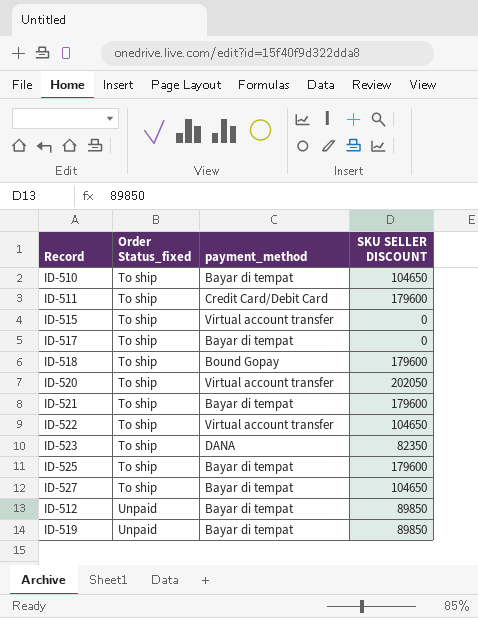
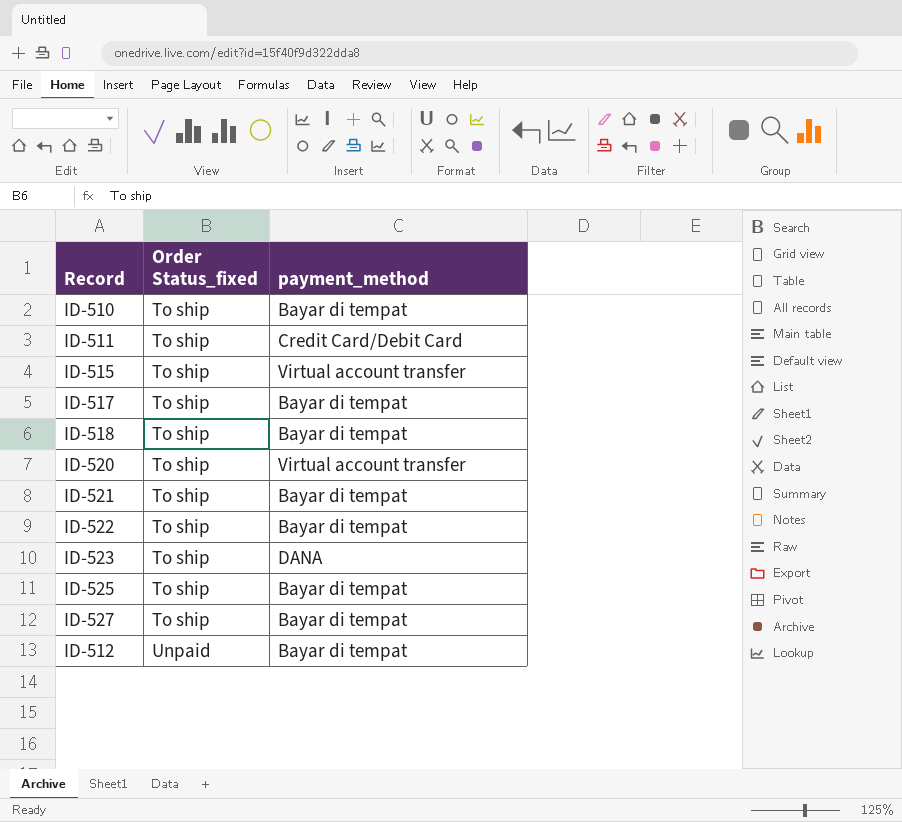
column SKU SELLER DISCOUNT | position: 4 -> none
row ID-519: Unpaid | Bayar di tempat | 89850 -> none
ID-518 | payment_method: Bound Gopay -> Bayar di tempat
ID-522 | payment_method: Virtual account transfer -> Bayar di tempat

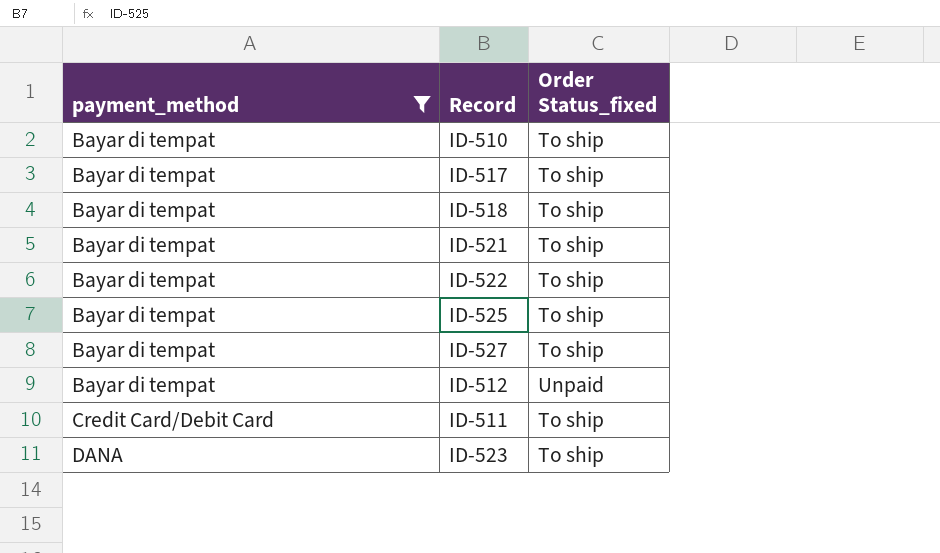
filter: none -> payment_method != Virtual account transfer
row order: Order Status_fixed ascending -> payment_method ascending
column payment_method | position: 3 -> 1

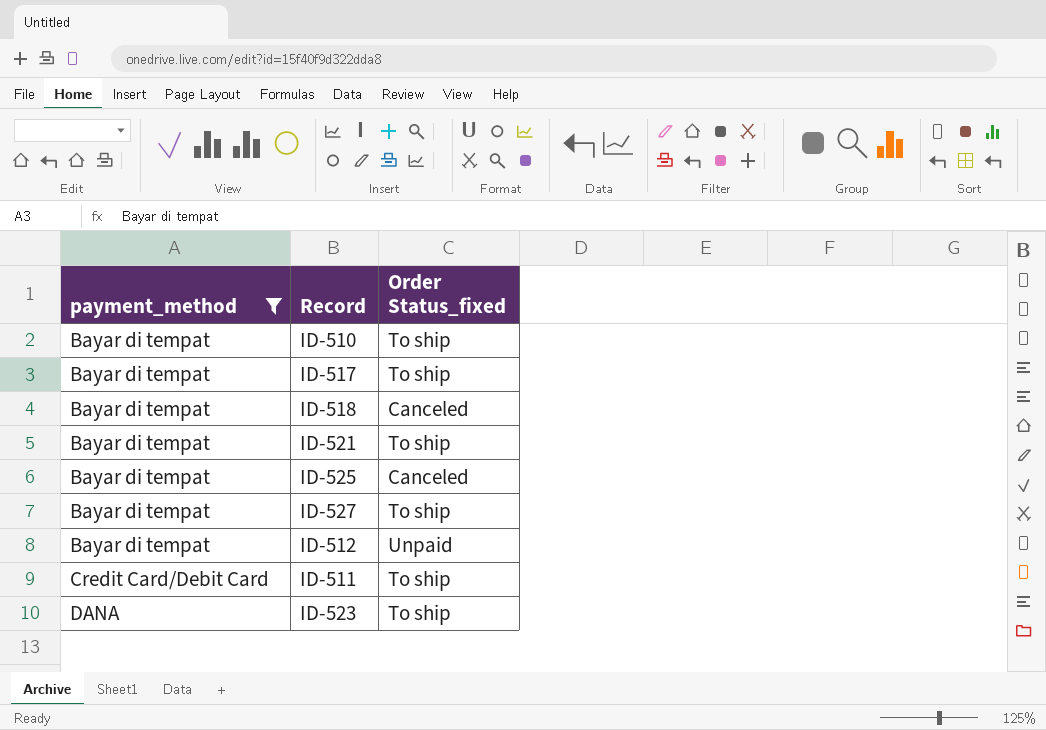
row ID-522: Bayar di tempat | To ship -> none
ID-518 | Order Status_fixed: To ship -> Canceled
ID-525 | Order Status_fixed: To ship -> Canceled

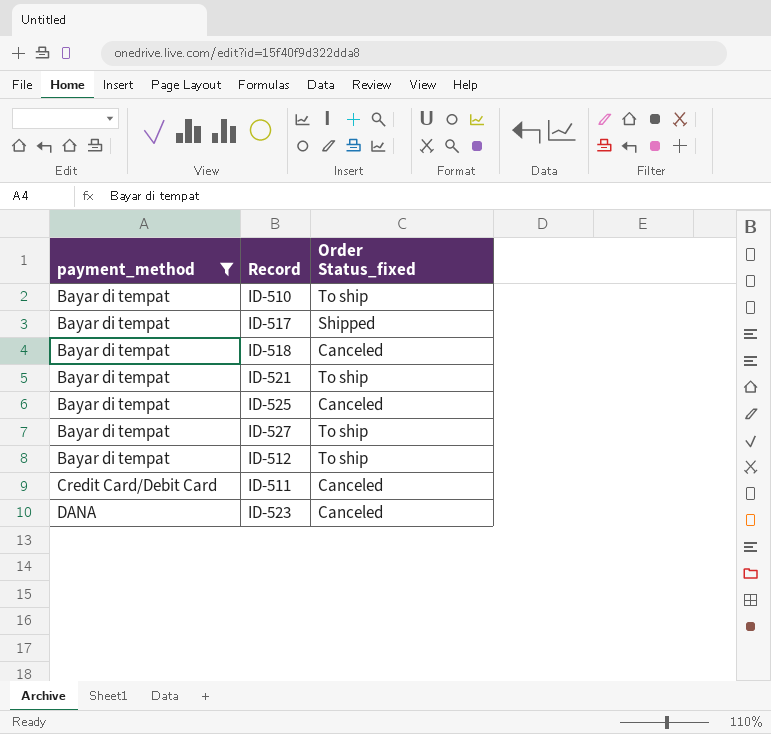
ID-517 | Order Status_fixed: To ship -> Shipped
ID-512 | Order Status_fixed: Unpaid -> To ship
ID-511 | Order Status_fixed: To ship -> Canceled
ID-523 | Order Status_fixed: To ship -> Canceled

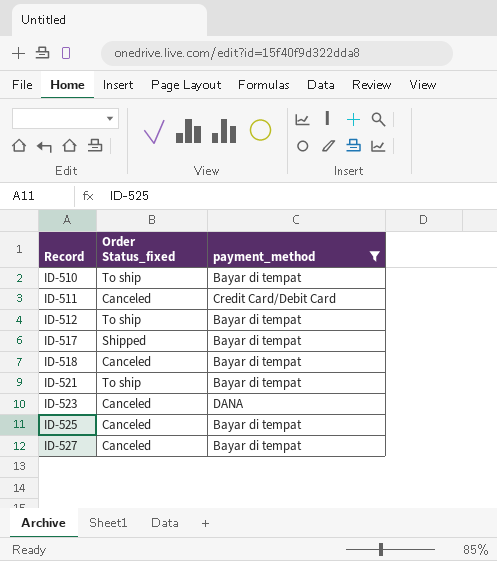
row order: payment_method ascending -> Record ascending
column payment_method | position: 1 -> 3
ID-527 | Order Status_fixed: To ship -> Canceled

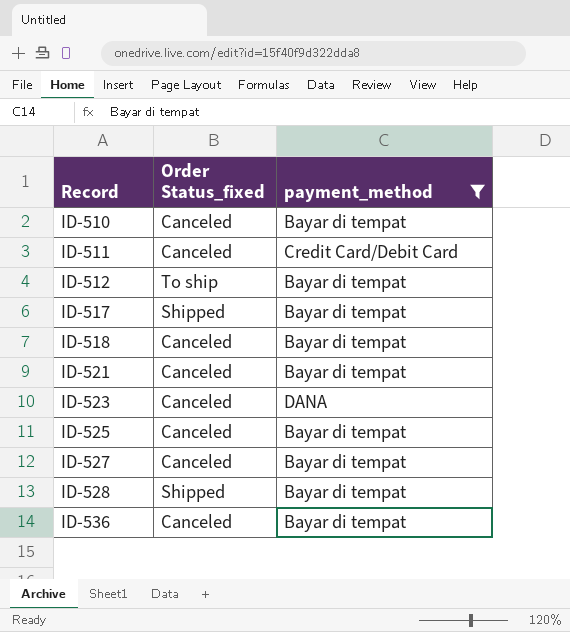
ID-510 | Order Status_fixed: To ship -> Canceled
ID-521 | Order Status_fixed: To ship -> Canceled
row ID-528: none -> Shipped | Bayar di tempat
row ID-536: none -> Canceled | Bayar di tempat

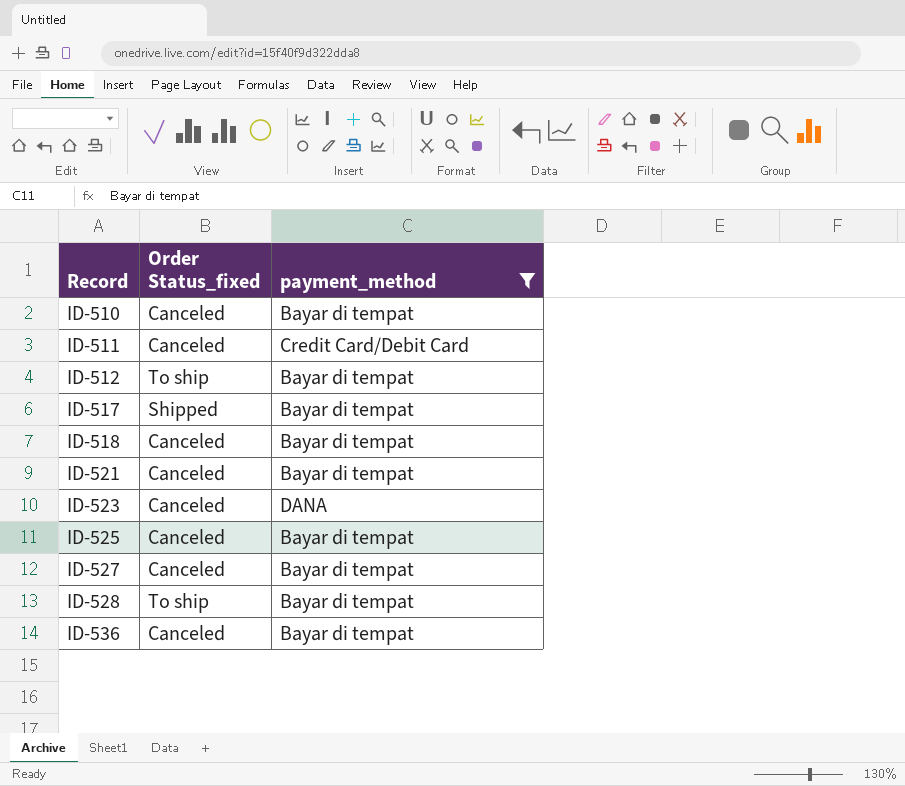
ID-528 | Order Status_fixed: Shipped -> To ship

